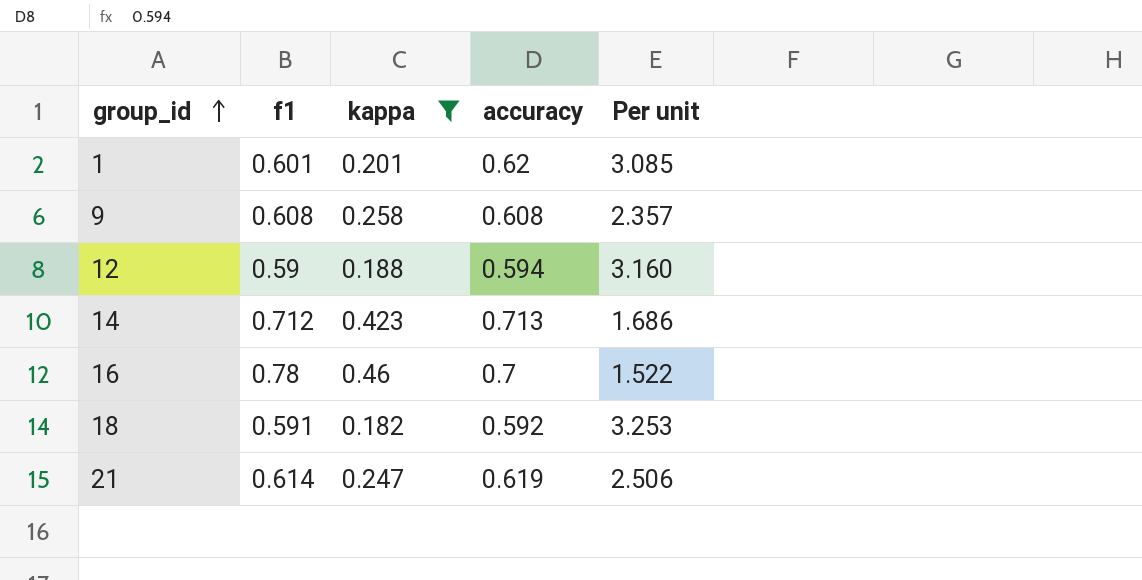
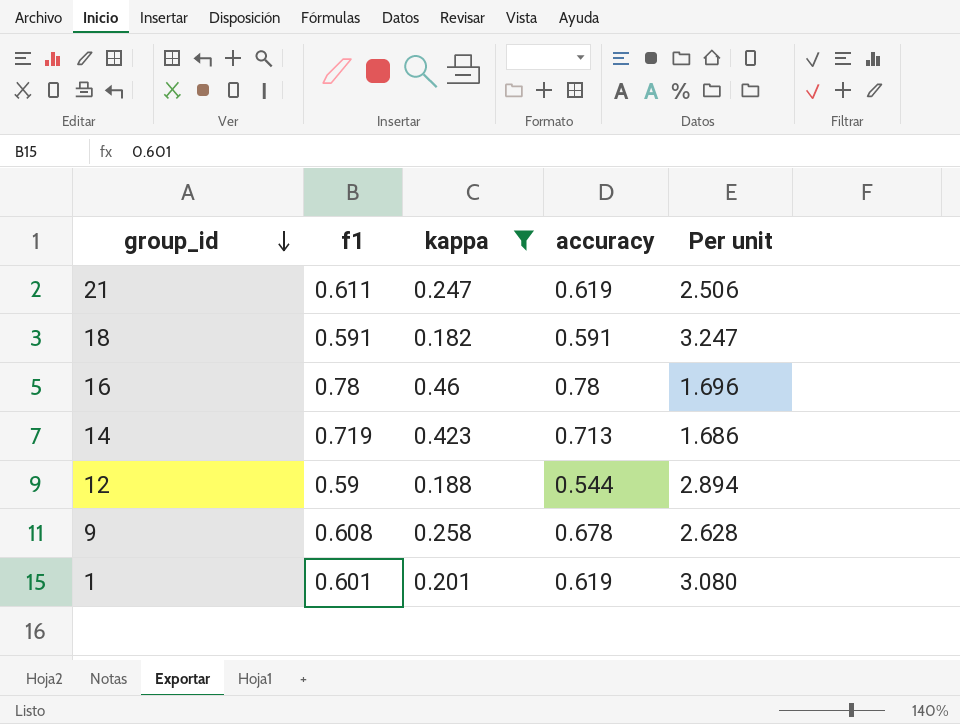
row order: group_id ascending -> group_id descending
21 | f1: 0.614 -> 0.611
18 | accuracy: 0.592 -> 0.591
18 | Per unit: 3.253 -> 3.247
16 | accuracy: 0.7 -> 0.78
16 | Per unit: 1.522 -> 1.696
14 | f1: 0.712 -> 0.719
12 | accuracy: 0.594 -> 0.544
12 | Per unit: 3.160 -> 2.894
9 | accuracy: 0.608 -> 0.678
9 | Per unit: 2.357 -> 2.628
1 | accuracy: 0.62 -> 0.619
1 | Per unit: 3.085 -> 3.080

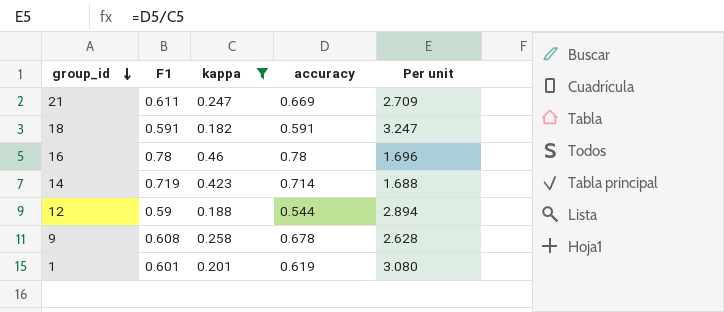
column name: f1 -> F1
21 | accuracy: 0.619 -> 0.669
21 | Per unit: 2.506 -> 2.709
14 | accuracy: 0.713 -> 0.714
14 | Per unit: 1.686 -> 1.688

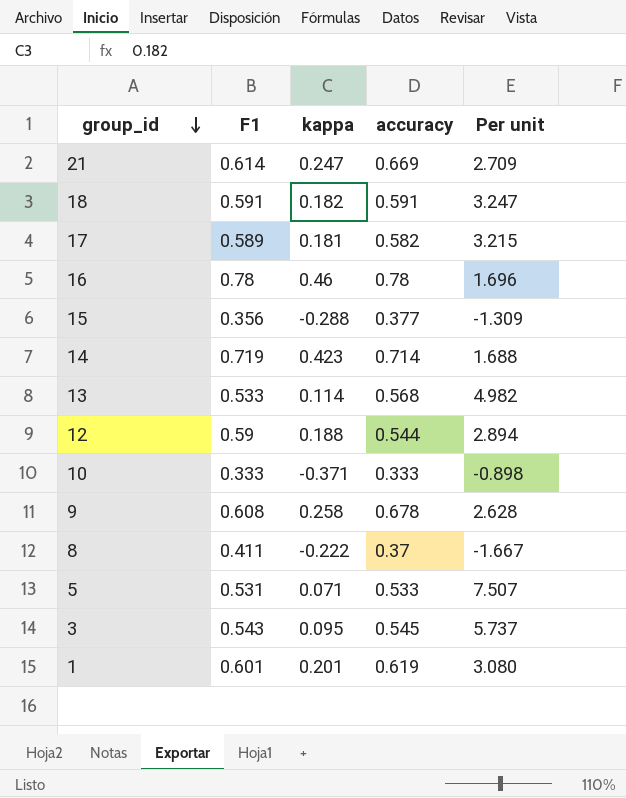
filter: kappa >= 0.182 -> none
21 | F1: 0.611 -> 0.614

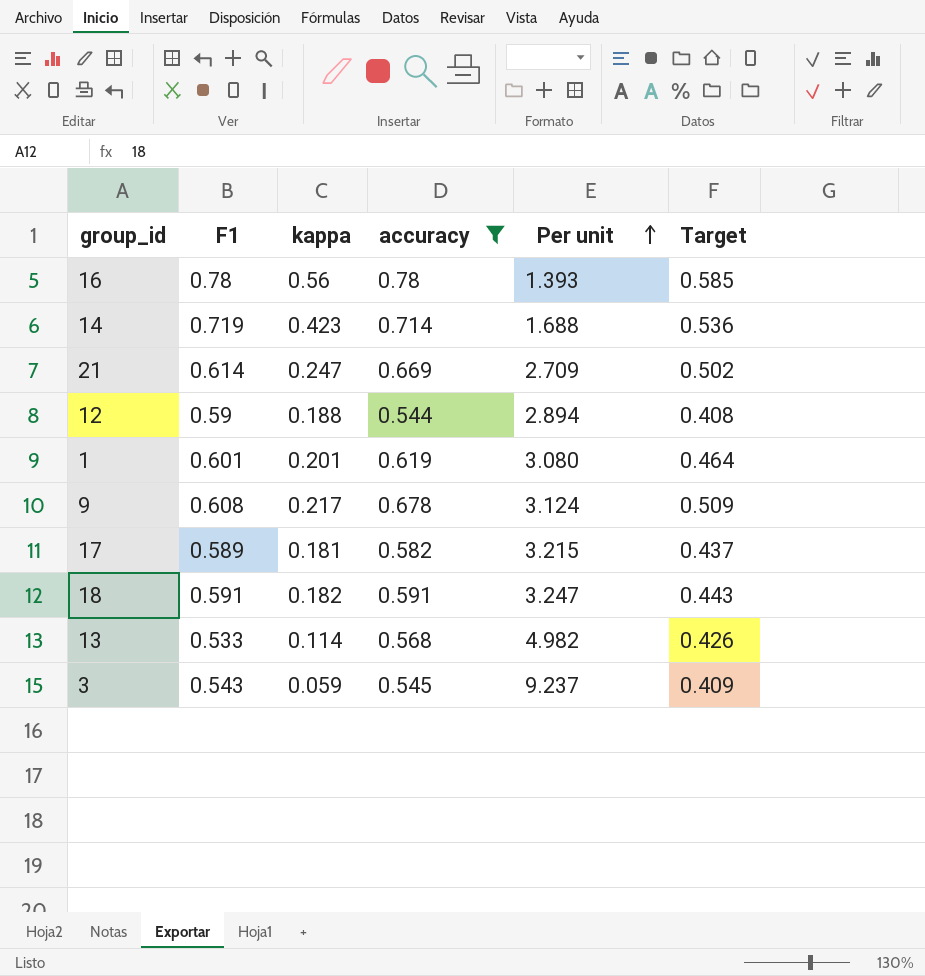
filter: none -> accuracy >= 0.544
row order: group_id descending -> Per unit ascending
column Target | formula: none -> [accuracy] * 0.75
16 | kappa: 0.46 -> 0.56
16 | Per unit: 1.696 -> 1.393
9 | kappa: 0.258 -> 0.217
9 | Per unit: 2.628 -> 3.124
3 | kappa: 0.095 -> 0.059
3 | Per unit: 5.737 -> 9.237

